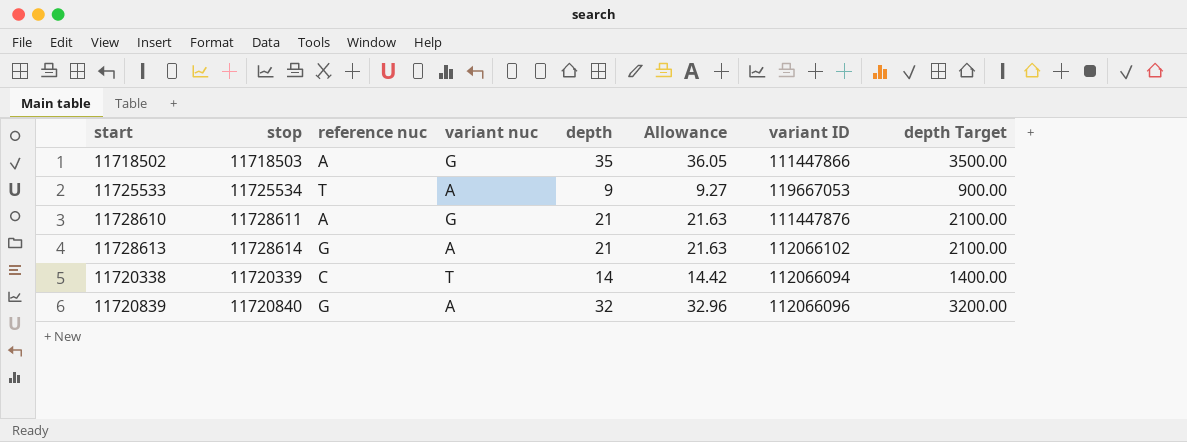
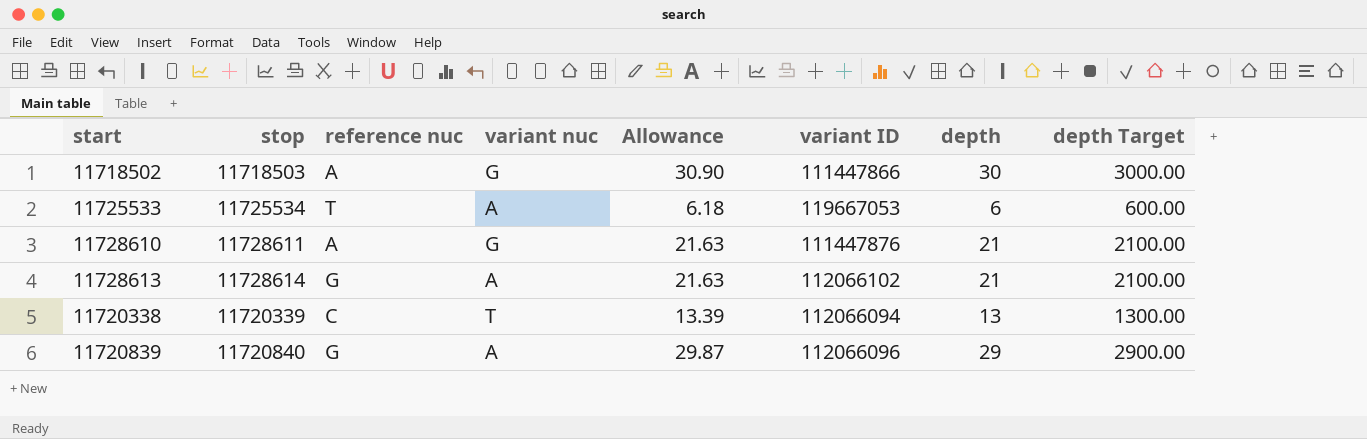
column depth | position: 5 -> 7
11718502 | Allowance: 36.05 -> 30.90
11718502 | depth: 35 -> 30
11718502 | depth Target: 3500.00 -> 3000.00
11725533 | Allowance: 9.27 -> 6.18
11725533 | depth: 9 -> 6
11725533 | depth Target: 900.00 -> 600.00
11720338 | Allowance: 14.42 -> 13.39
11720338 | depth: 14 -> 13
11720338 | depth Target: 1400.00 -> 1300.00
11720839 | Allowance: 32.96 -> 29.87
11720839 | depth: 32 -> 29
11720839 | depth Target: 3200.00 -> 2900.00

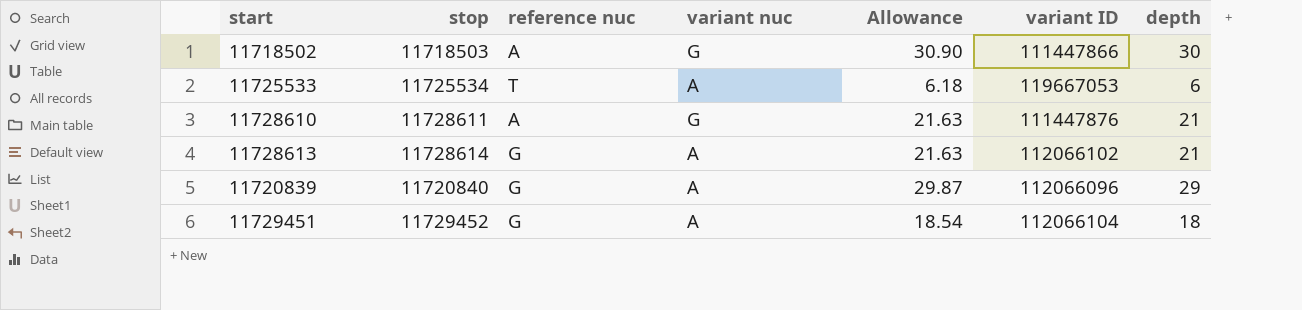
column depth Target | formula: [depth] * 100 -> none
row 11720338: 11720339 | C | T | 13.39 | 112066094 | 13 | 1300.00 -> none
row 11729451: none -> 11729452 | G | A | 18.54 | 112066104 | 18

